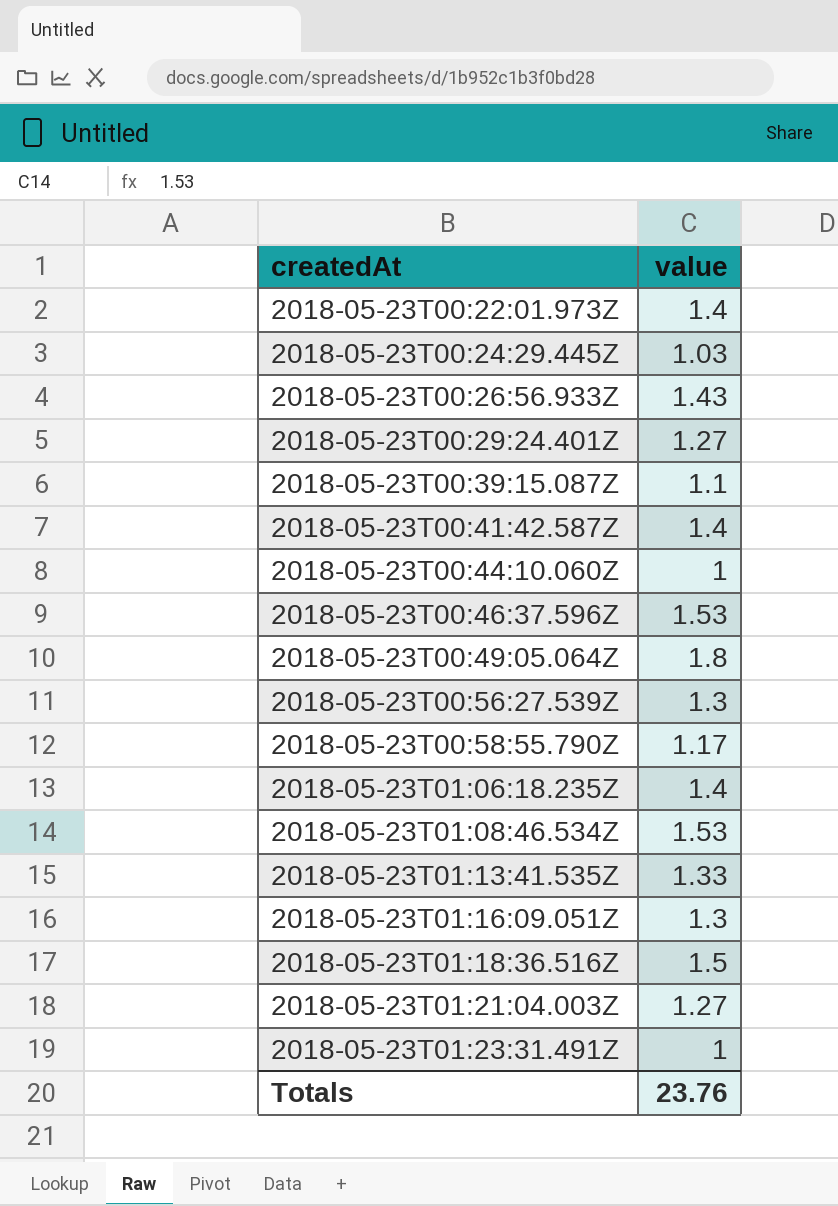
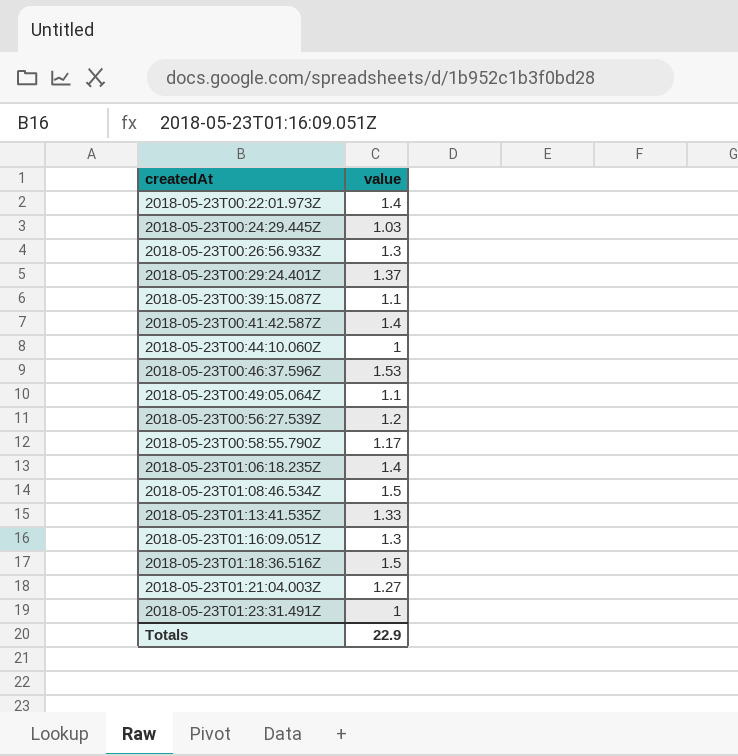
2018-05-23T00:26:56.933Z | value: 1.43 -> 1.3
2018-05-23T00:29:24.401Z | value: 1.27 -> 1.37
2018-05-23T00:49:05.064Z | value: 1.8 -> 1.1
2018-05-23T00:56:27.539Z | value: 1.3 -> 1.2
2018-05-23T01:08:46.534Z | value: 1.53 -> 1.5
Totals | value: 23.76 -> 22.9

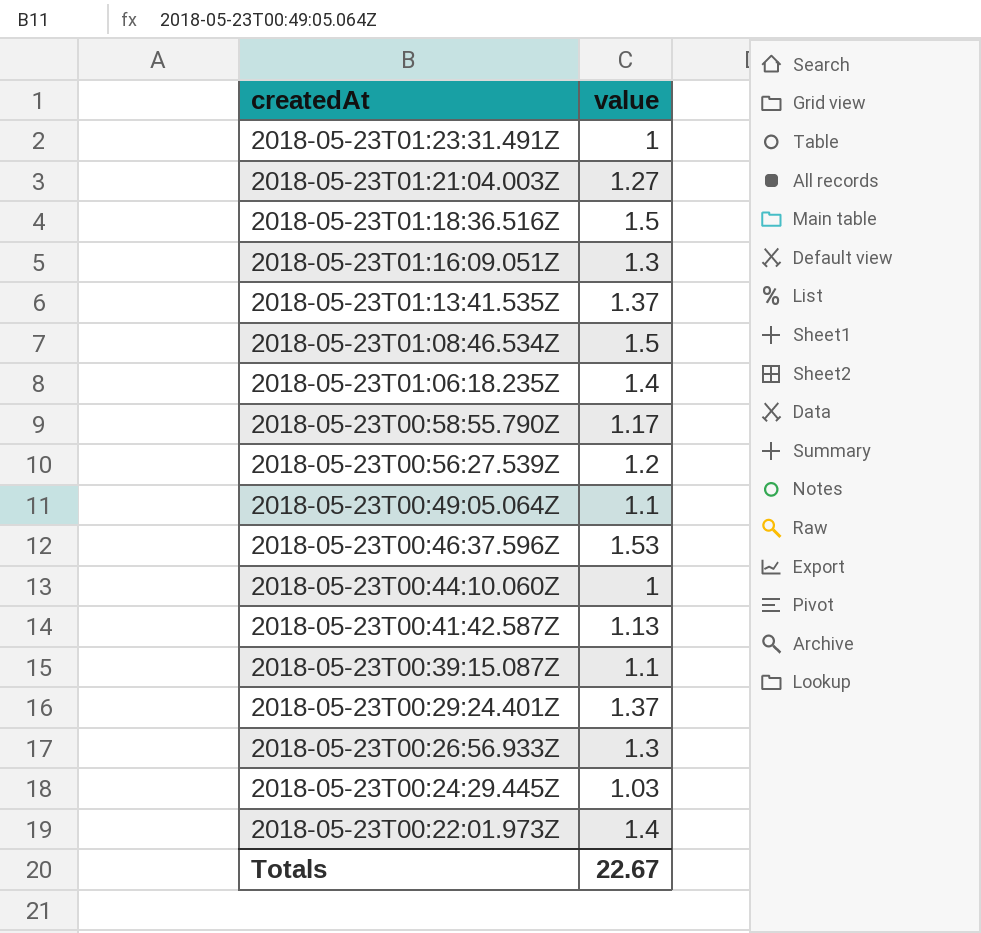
row order: createdAt ascending -> createdAt descending
2018-05-23T01:13:41.535Z | value: 1.33 -> 1.37
2018-05-23T00:41:42.587Z | value: 1.4 -> 1.13
Totals | value: 22.9 -> 22.67

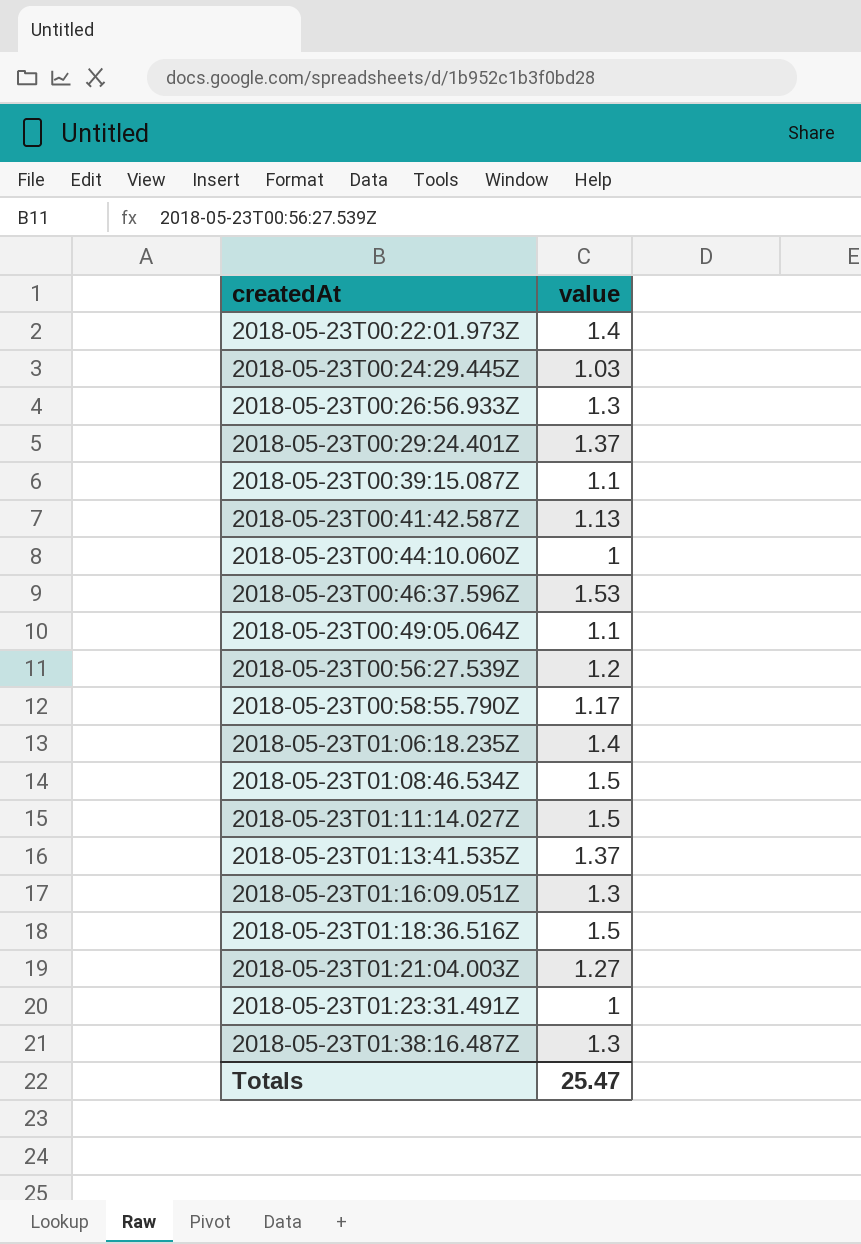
row order: createdAt descending -> createdAt ascending
row 2018-05-23T01:11:14.027Z: none -> 1.5
row 2018-05-23T01:38:16.487Z: none -> 1.3
Totals | value: 22.67 -> 25.47

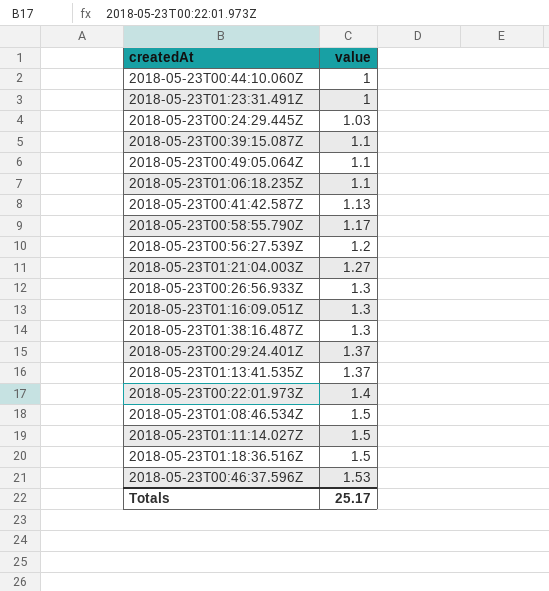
row order: createdAt ascending -> value ascending
2018-05-23T01:06:18.235Z | value: 1.4 -> 1.1
Totals | value: 25.47 -> 25.17

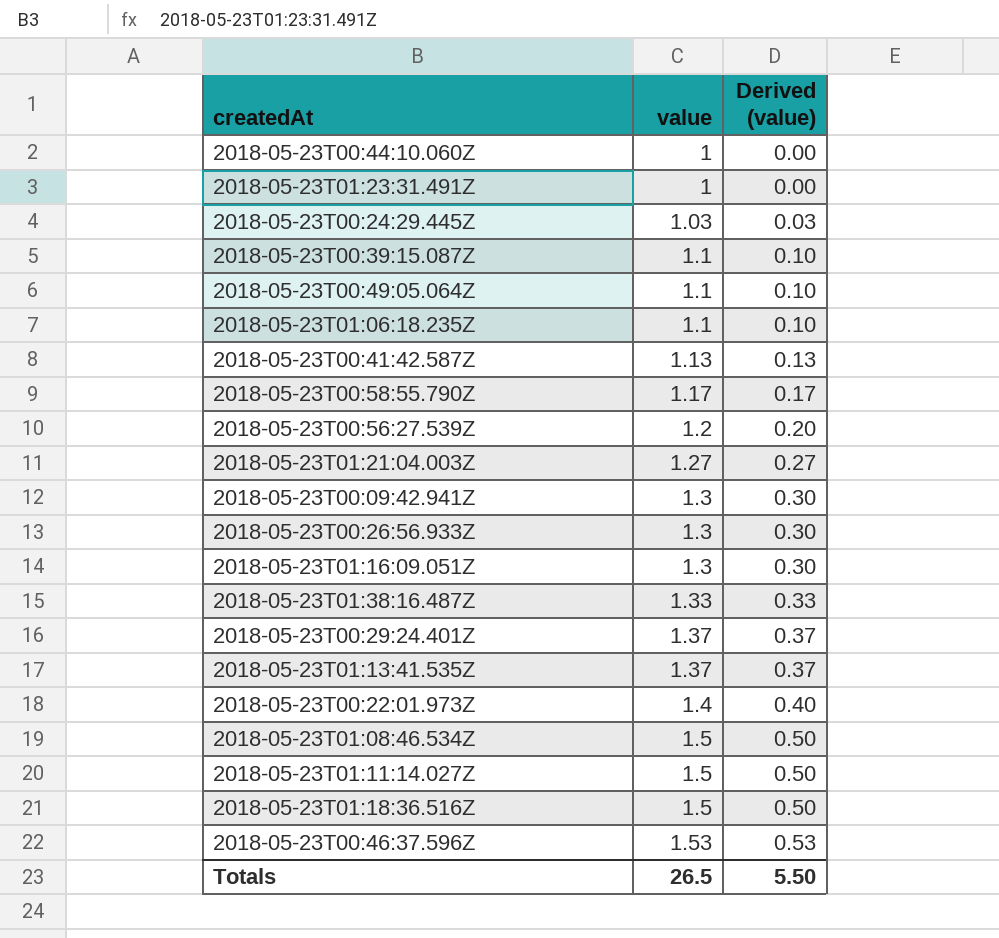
column Derived (value) | formula: none -> [value] - 1
row 2018-05-23T00:09:42.941Z: none -> 1.3 | 0.30
2018-05-23T01:38:16.487Z | value: 1.3 -> 1.33
Totals | value: 25.17 -> 26.5

